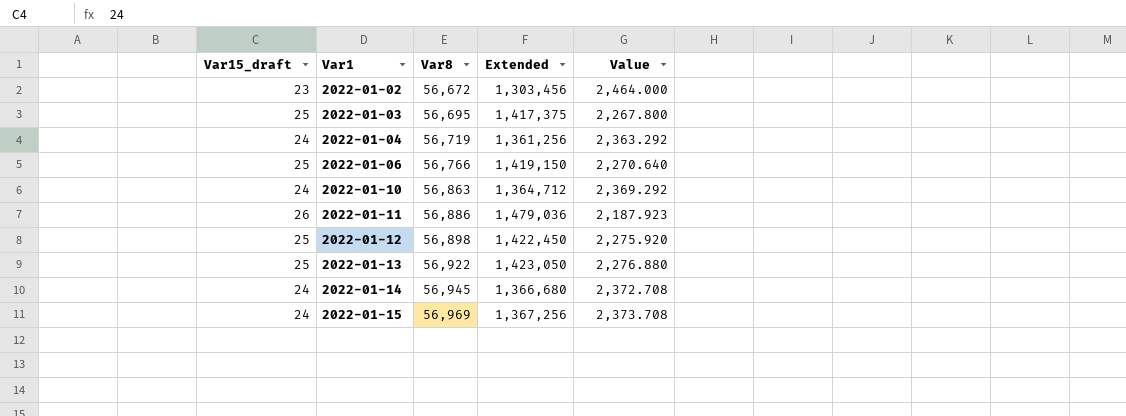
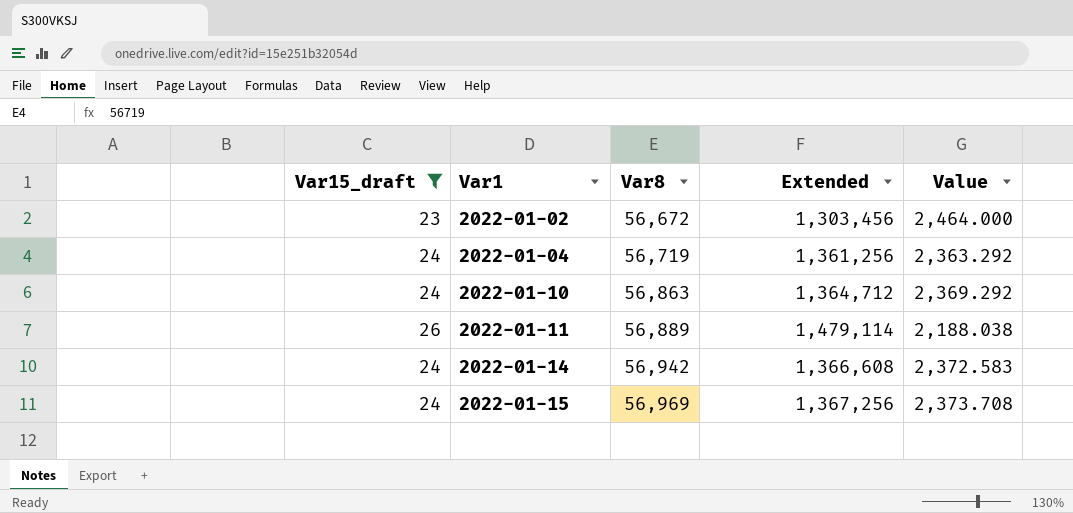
filter: none -> Var15_draft != 25
2022-01-11 | Var8: 56,886 -> 56,889
2022-01-11 | Extended: 1,479,036 -> 1,479,114
2022-01-11 | Value: 2,187.923 -> 2,188.038
2022-01-14 | Var8: 56,945 -> 56,942
2022-01-14 | Extended: 1,366,680 -> 1,366,608
2022-01-14 | Value: 2,372.708 -> 2,372.583

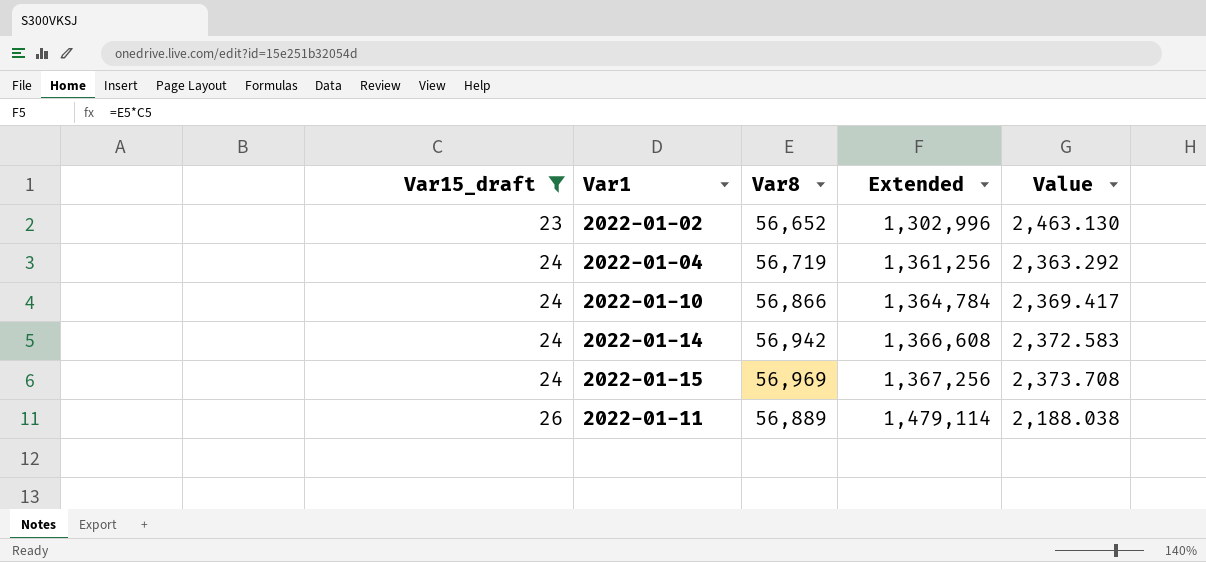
row order: Var1 ascending -> Var15_draft ascending
2022-01-02 | Var8: 56,672 -> 56,652
2022-01-02 | Extended: 1,303,456 -> 1,302,996
2022-01-02 | Value: 2,464.000 -> 2,463.130
2022-01-10 | Var8: 56,863 -> 56,866
2022-01-10 | Extended: 1,364,712 -> 1,364,784
2022-01-10 | Value: 2,369.292 -> 2,369.417

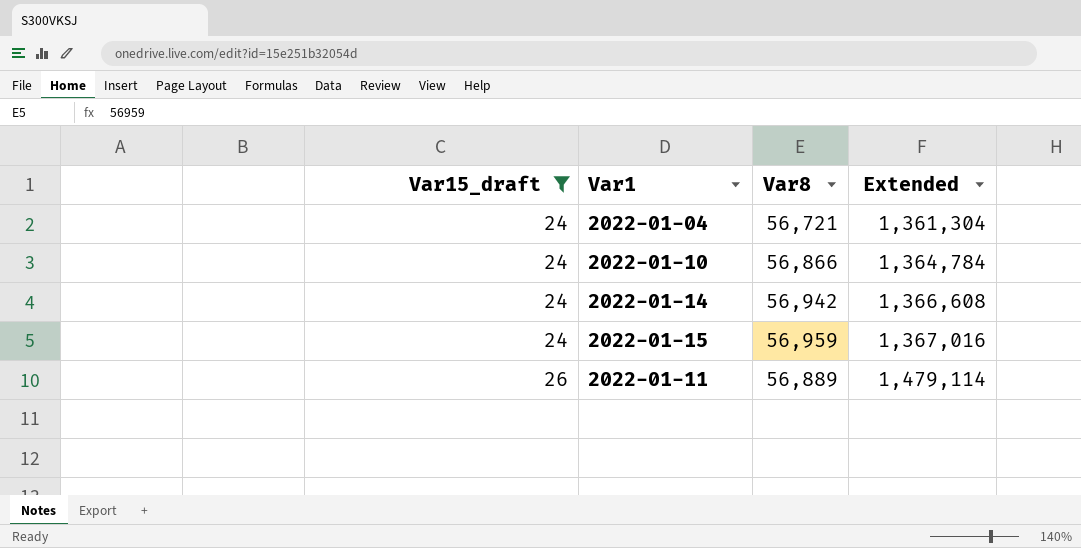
column Value | formula: [Var8] / [Var15_draft] -> none
row 2022-01-02: 23 | 56,652 | 1,302,996 | 2,463.130 -> none
2022-01-04 | Var8: 56,719 -> 56,721
2022-01-04 | Extended: 1,361,256 -> 1,361,304
2022-01-15 | Var8: 56,969 -> 56,959
2022-01-15 | Extended: 1,367,256 -> 1,367,016

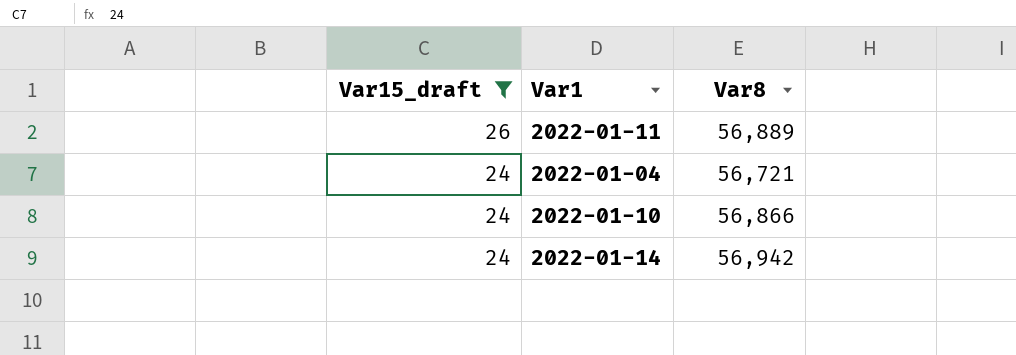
row order: Var15_draft ascending -> Var15_draft descending
column Extended | formula: [Var15_draft] * [Var8] -> none
row 2022-01-15: 24 | 56,959 | 1,367,016 -> none

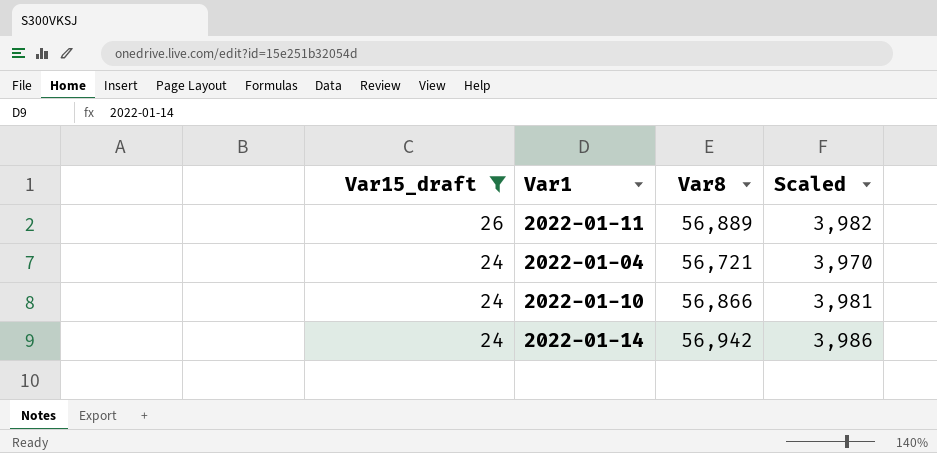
column Scaled | formula: none -> [Var8] * 0.07

